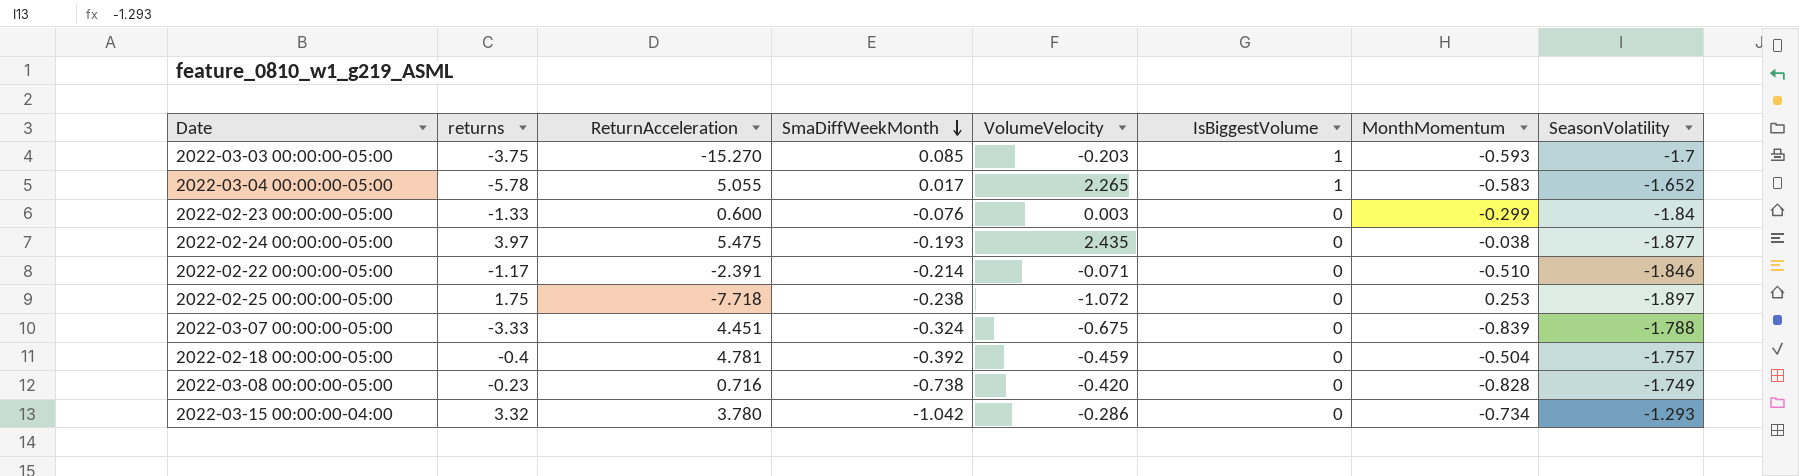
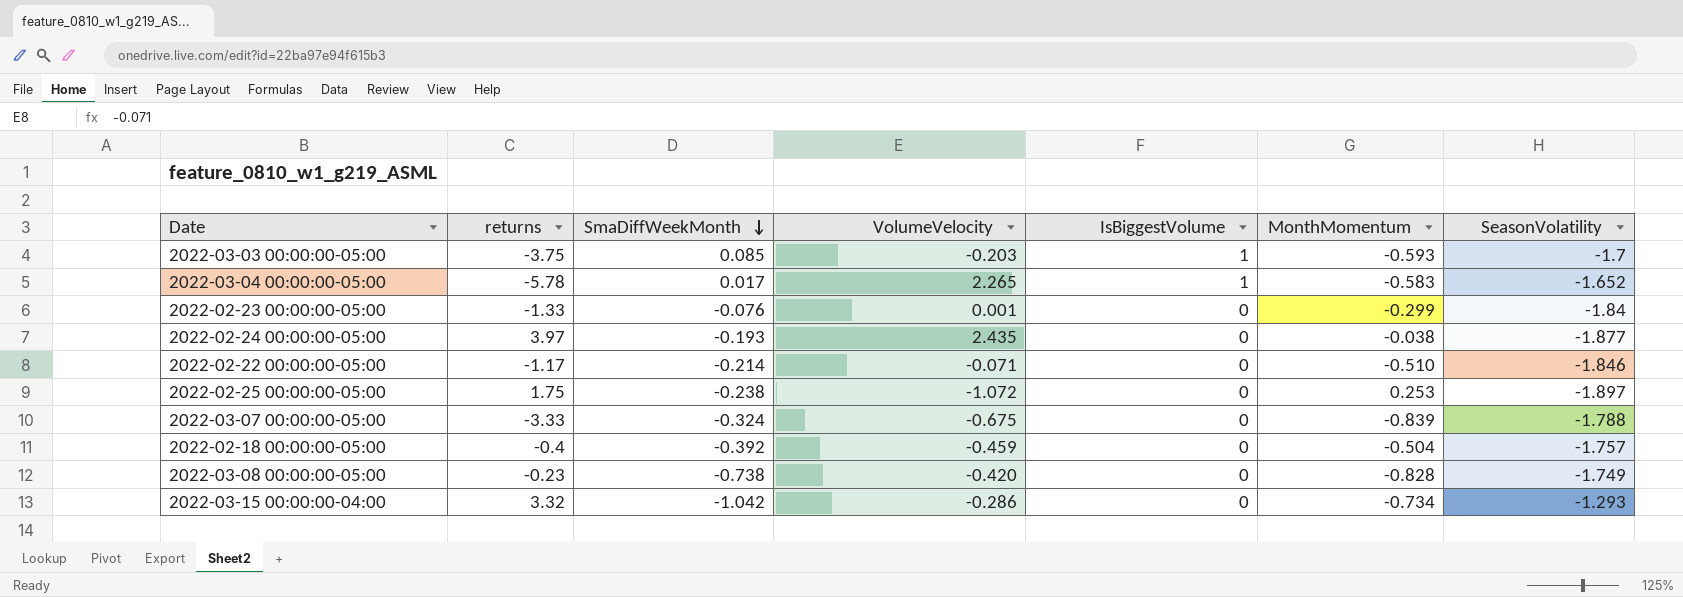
column ReturnAcceleration | position: 3 -> none
2022-02-23 00:00:00-05:00 | VolumeVelocity: 0.003 -> 0.001

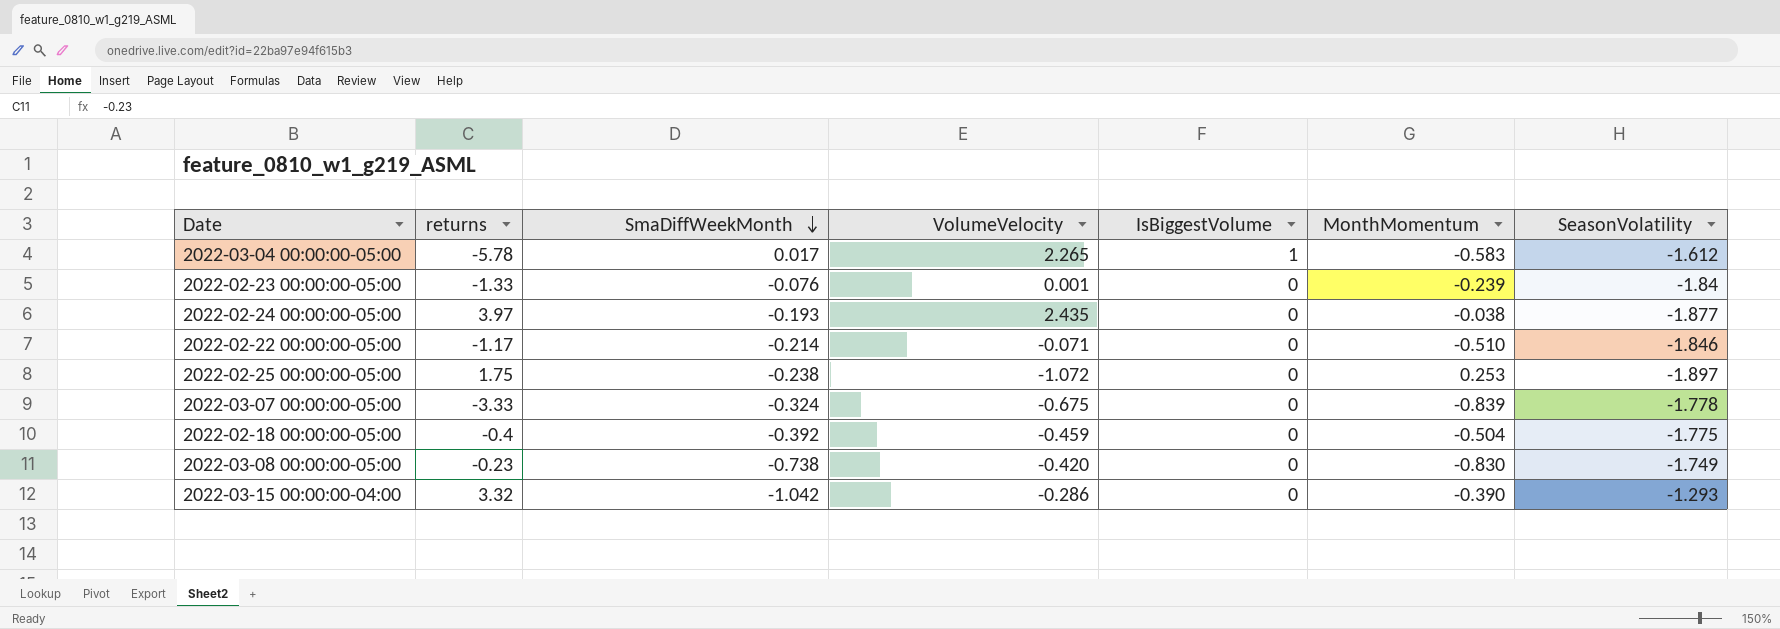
row 2022-03-03 00:00:00-05:00: -3.75 | 0.085 | -0.203 | 1 | -0.593 | -1.7 -> none
2022-03-04 00:00:00-05:00 | SeasonVolatility: -1.652 -> -1.612
2022-02-23 00:00:00-05:00 | MonthMomentum: -0.299 -> -0.239
2022-03-07 00:00:00-05:00 | SeasonVolatility: -1.788 -> -1.778
2022-02-18 00:00:00-05:00 | SeasonVolatility: -1.757 -> -1.775
2022-03-08 00:00:00-05:00 | MonthMomentum: -0.828 -> -0.830
2022-03-15 00:00:00-04:00 | MonthMomentum: -0.734 -> -0.390

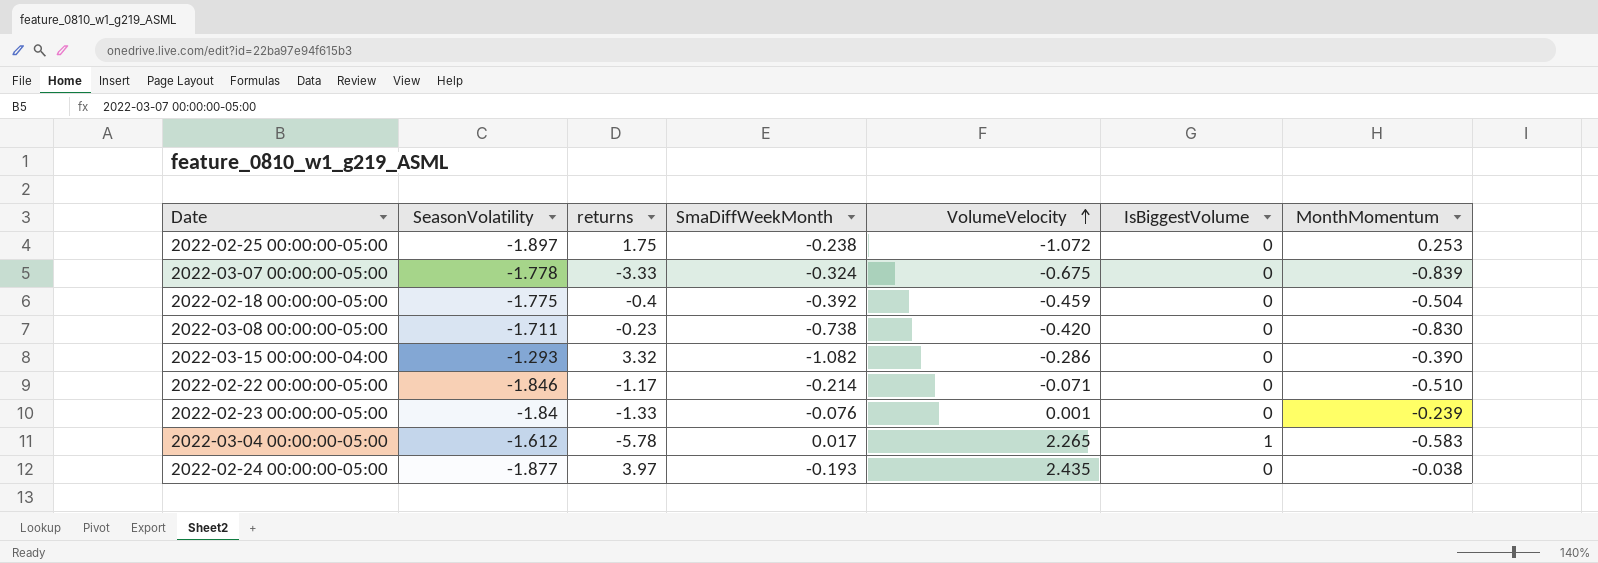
row order: SmaDiffWeekMonth descending -> VolumeVelocity ascending
column SeasonVolatility | position: 7 -> 2
2022-03-08 00:00:00-05:00 | SeasonVolatility: -1.749 -> -1.711
2022-03-15 00:00:00-04:00 | SmaDiffWeekMonth: -1.042 -> -1.082

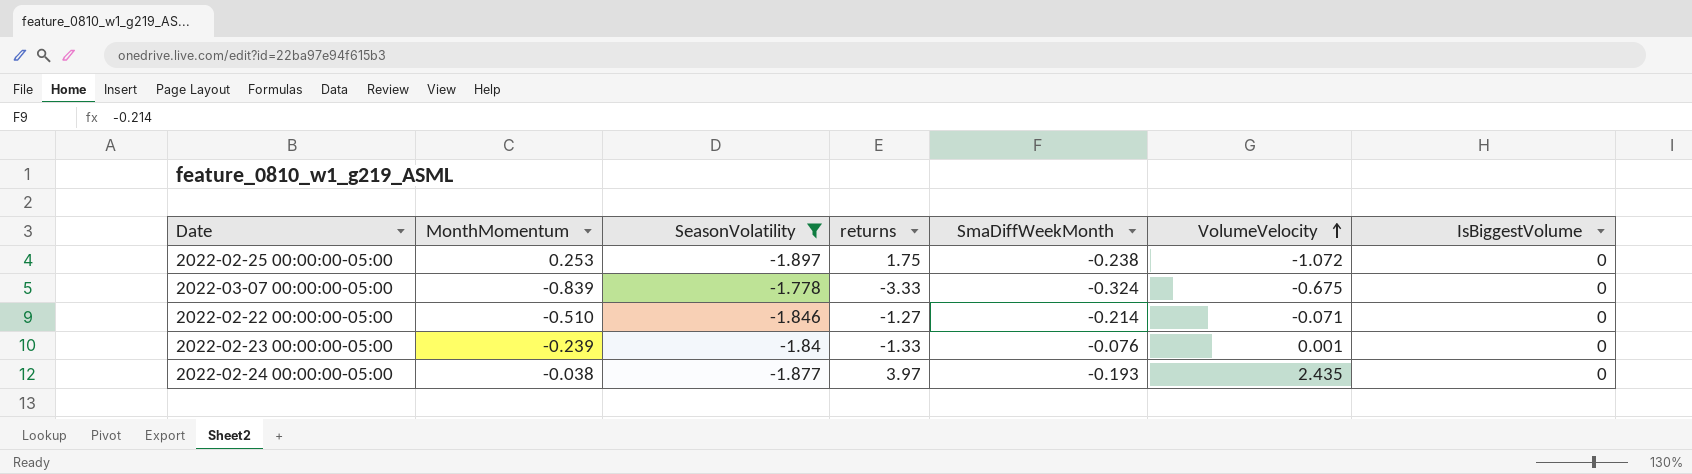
filter: none -> SeasonVolatility <= -1.778
column MonthMomentum | position: 7 -> 2
2022-02-22 00:00:00-05:00 | returns: -1.17 -> -1.27

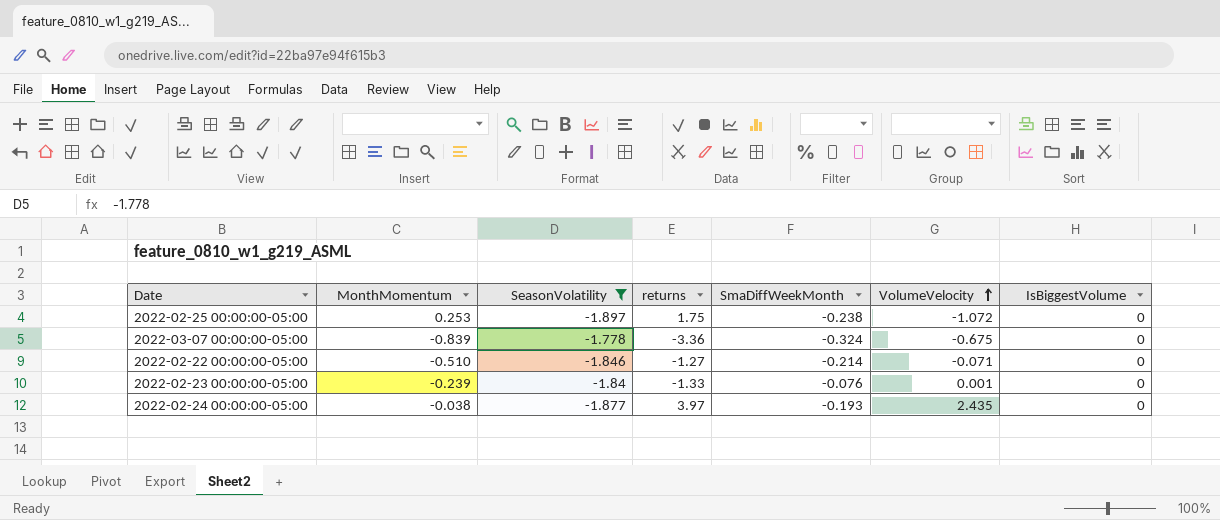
2022-03-07 00:00:00-05:00 | returns: -3.33 -> -3.36

